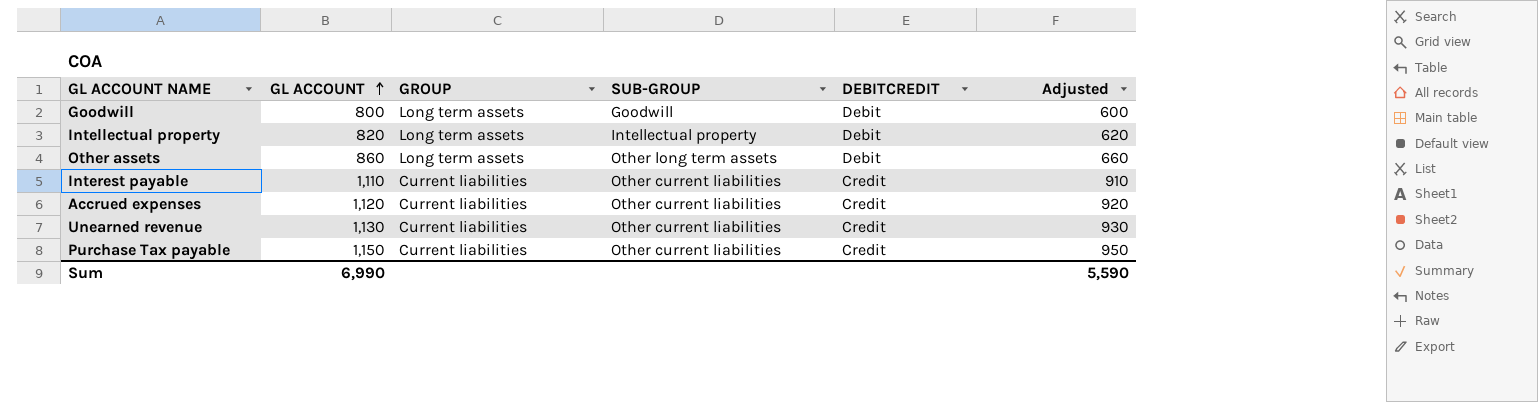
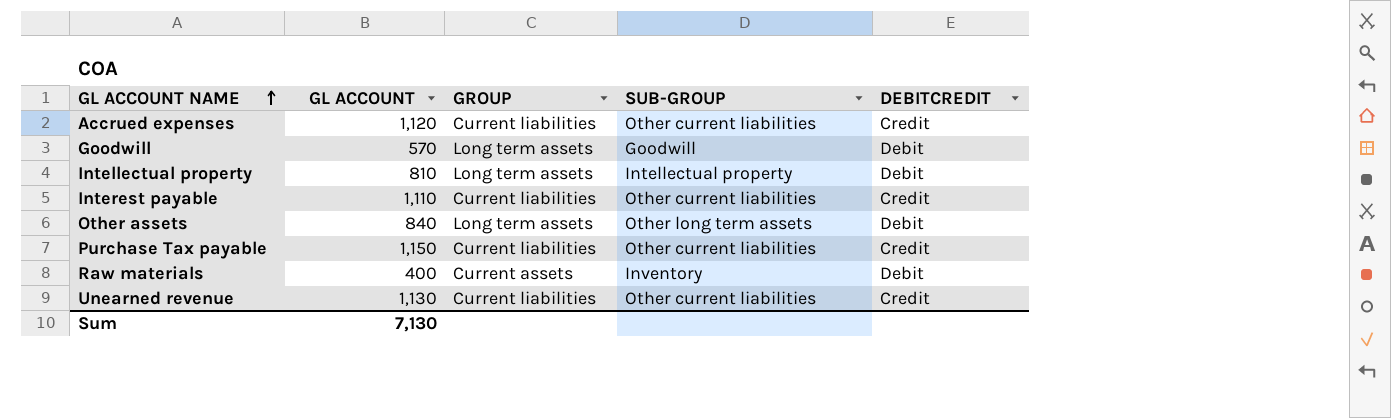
row order: GL ACCOUNT ascending -> GL ACCOUNT NAME ascending
column Adjusted | formula: [GL ACCOUNT] - 200 -> none
Goodwill | GL ACCOUNT: 800 -> 570
Intellectual property | GL ACCOUNT: 820 -> 810
Other assets | GL ACCOUNT: 860 -> 840
row Raw materials: none -> 400 | Current assets | Inventory | Debit
Sum | GL ACCOUNT: 6,990 -> 7,130

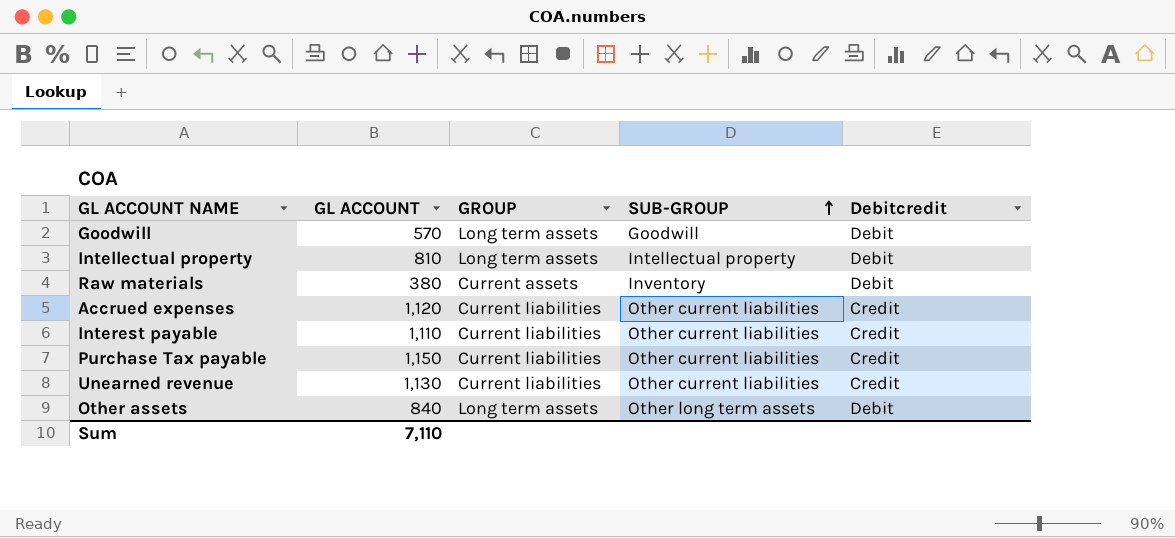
row order: GL ACCOUNT NAME ascending -> SUB-GROUP ascending
column name: DEBITCREDIT -> Debitcredit
Raw materials | GL ACCOUNT: 400 -> 380
Sum | GL ACCOUNT: 7,130 -> 7,110

